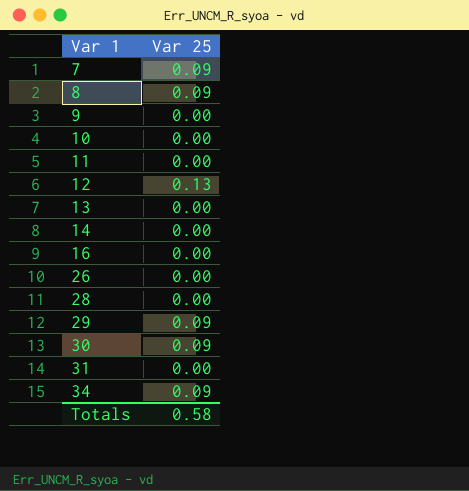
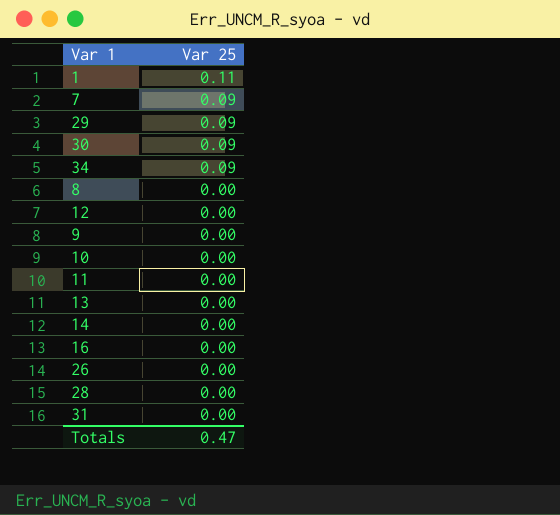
row order: Var 1 ascending -> Var 25 descending
row 1: none -> 0.11
8 | Var 25: 0.09 -> 0.00
12 | Var 25: 0.13 -> 0.00
Totals | Var 25: 0.58 -> 0.47

